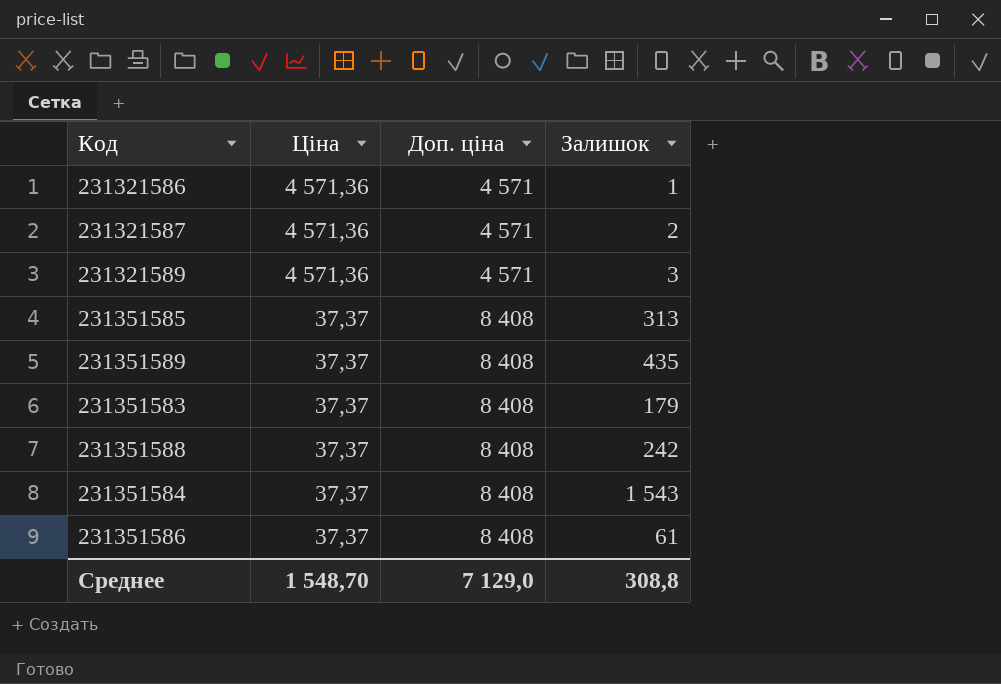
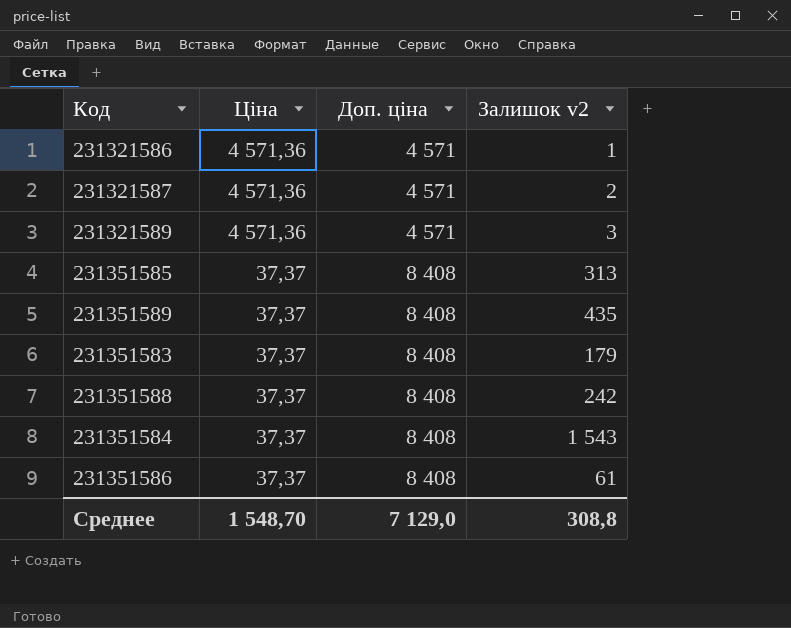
column name: Залишок -> Залишок v2

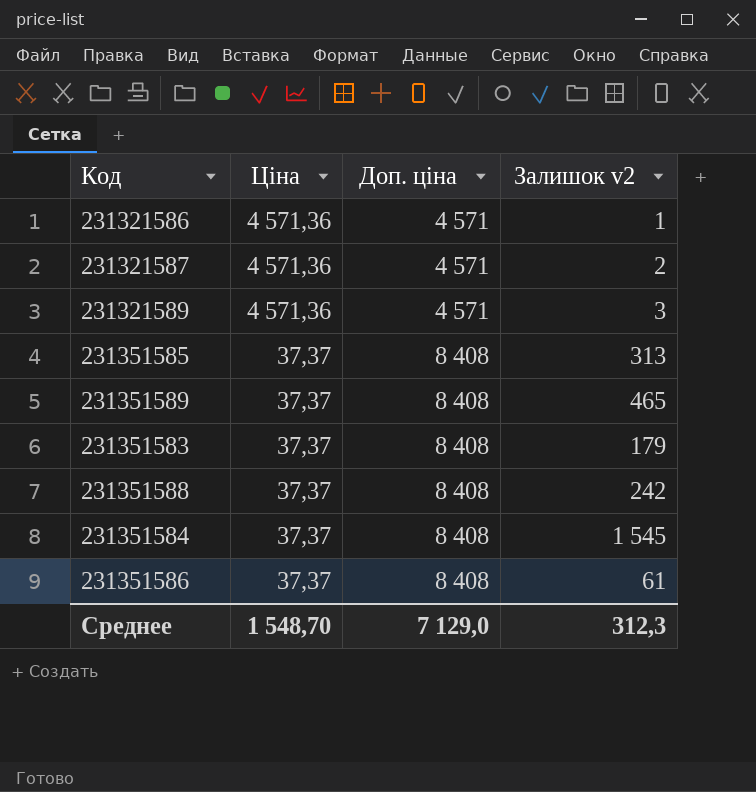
231351589 | Залишок v2: 435 -> 465
231351584 | Залишок v2: 1 543 -> 1 545
Среднее | Залишок v2: 308,8 -> 312,3

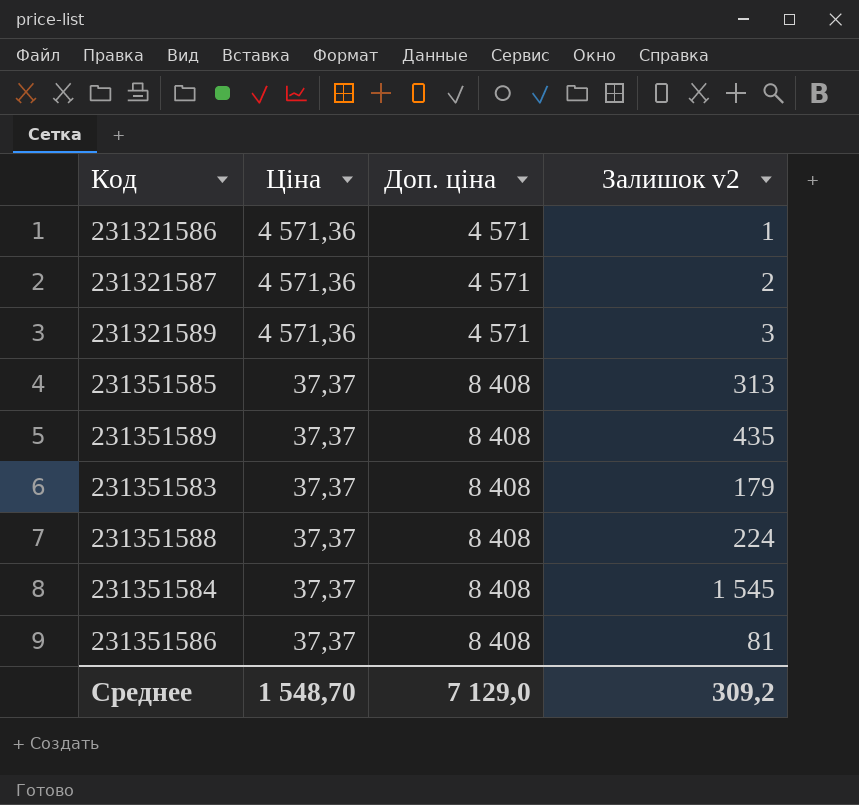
231351589 | Залишок v2: 465 -> 435
231351588 | Залишок v2: 242 -> 224
231351586 | Залишок v2: 61 -> 81
Среднее | Залишок v2: 312,3 -> 309,2

